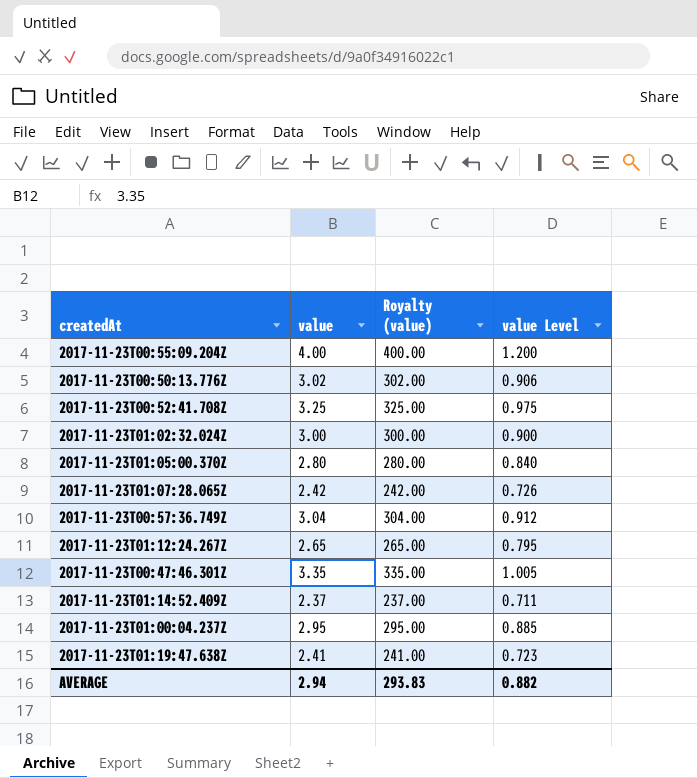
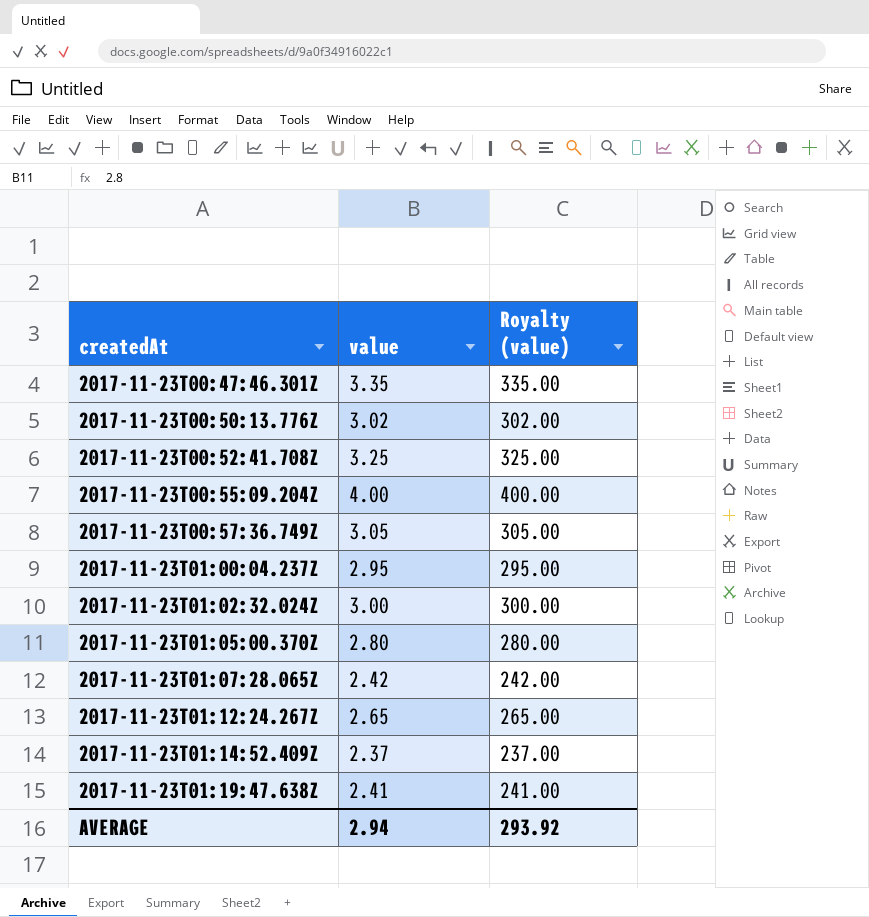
row order: none -> createdAt ascending
column value Level | formula: [value] * 0.3 -> none
2017-11-23T00:57:36.749Z | value: 3.04 -> 3.05
2017-11-23T00:57:36.749Z | Royalty (value): 304.00 -> 305.00
AVERAGE | Royalty (value): 293.83 -> 293.92

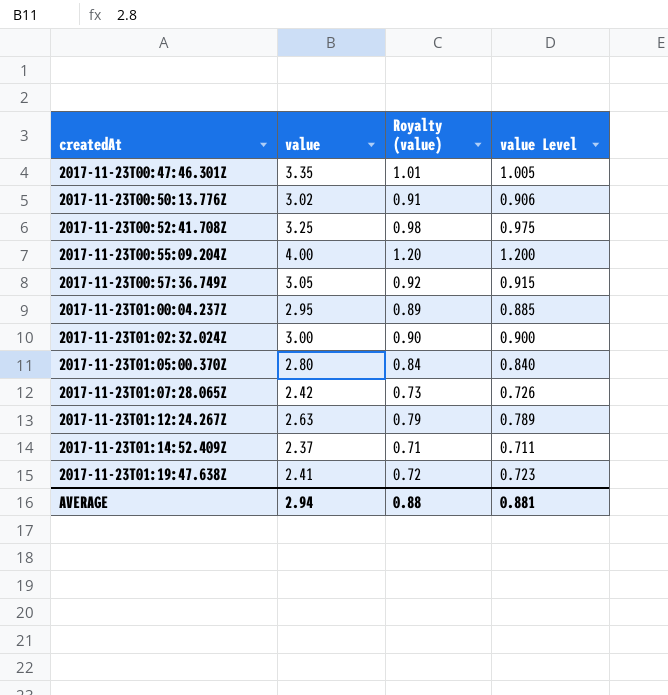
column Royalty (value) | formula: [value] * 100 -> [value] * 0.3
column value Level | formula: none -> [value] * 0.3
2017-11-23T01:12:24.267Z | value: 2.65 -> 2.63
AVERAGE | Royalty (value): 293.92 -> 0.88

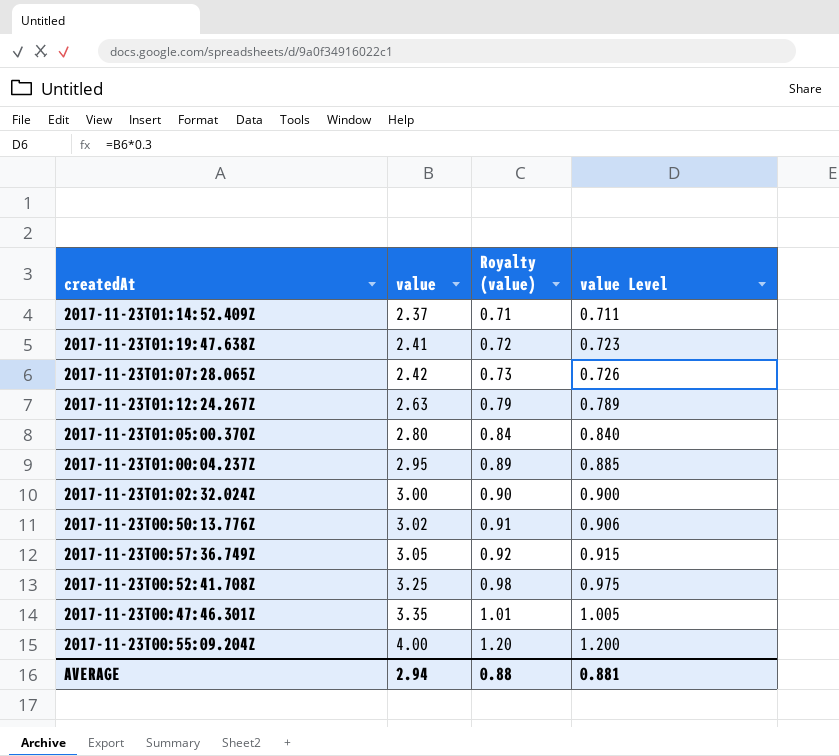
row order: createdAt ascending -> value ascending

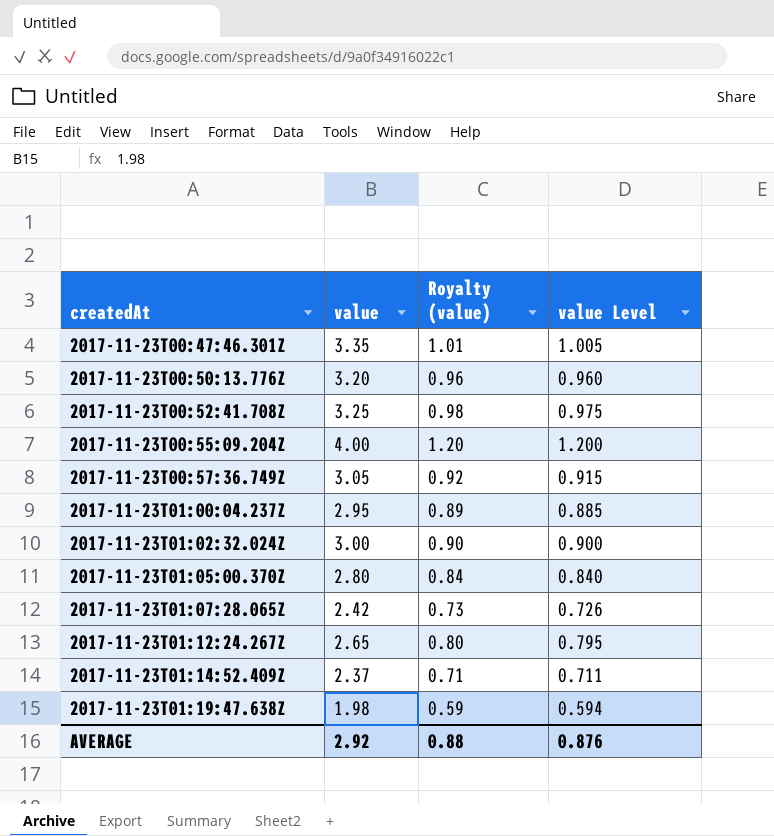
row order: value ascending -> createdAt ascending
2017-11-23T00:50:13.776Z | value: 3.02 -> 3.20
2017-11-23T00:50:13.776Z | Royalty (value): 0.91 -> 0.96
2017-11-23T00:50:13.776Z | value Level: 0.906 -> 0.960
2017-11-23T01:12:24.267Z | value: 2.63 -> 2.65
2017-11-23T01:12:24.267Z | Royalty (value): 0.79 -> 0.80
2017-11-23T01:12:24.267Z | value Level: 0.789 -> 0.795
2017-11-23T01:19:47.638Z | value: 2.41 -> 1.98
2017-11-23T01:19:47.638Z | Royalty (value): 0.72 -> 0.59
2017-11-23T01:19:47.638Z | value Level: 0.723 -> 0.594
AVERAGE | value: 2.94 -> 2.92
AVERAGE | value Level: 0.881 -> 0.876

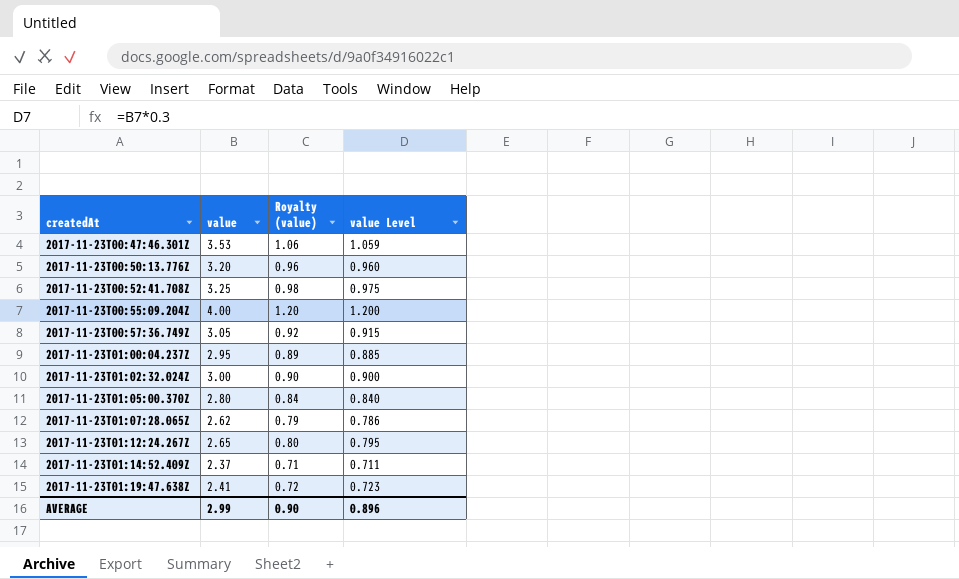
2017-11-23T00:47:46.301Z | value: 3.35 -> 3.53
2017-11-23T00:47:46.301Z | Royalty (value): 1.01 -> 1.06
2017-11-23T00:47:46.301Z | value Level: 1.005 -> 1.059
2017-11-23T01:07:28.065Z | value: 2.42 -> 2.62
2017-11-23T01:07:28.065Z | Royalty (value): 0.73 -> 0.79
2017-11-23T01:07:28.065Z | value Level: 0.726 -> 0.786
2017-11-23T01:19:47.638Z | value: 1.98 -> 2.41
2017-11-23T01:19:47.638Z | Royalty (value): 0.59 -> 0.72
2017-11-23T01:19:47.638Z | value Level: 0.594 -> 0.723
AVERAGE | value: 2.92 -> 2.99
AVERAGE | Royalty (value): 0.88 -> 0.90
AVERAGE | value Level: 0.876 -> 0.896

